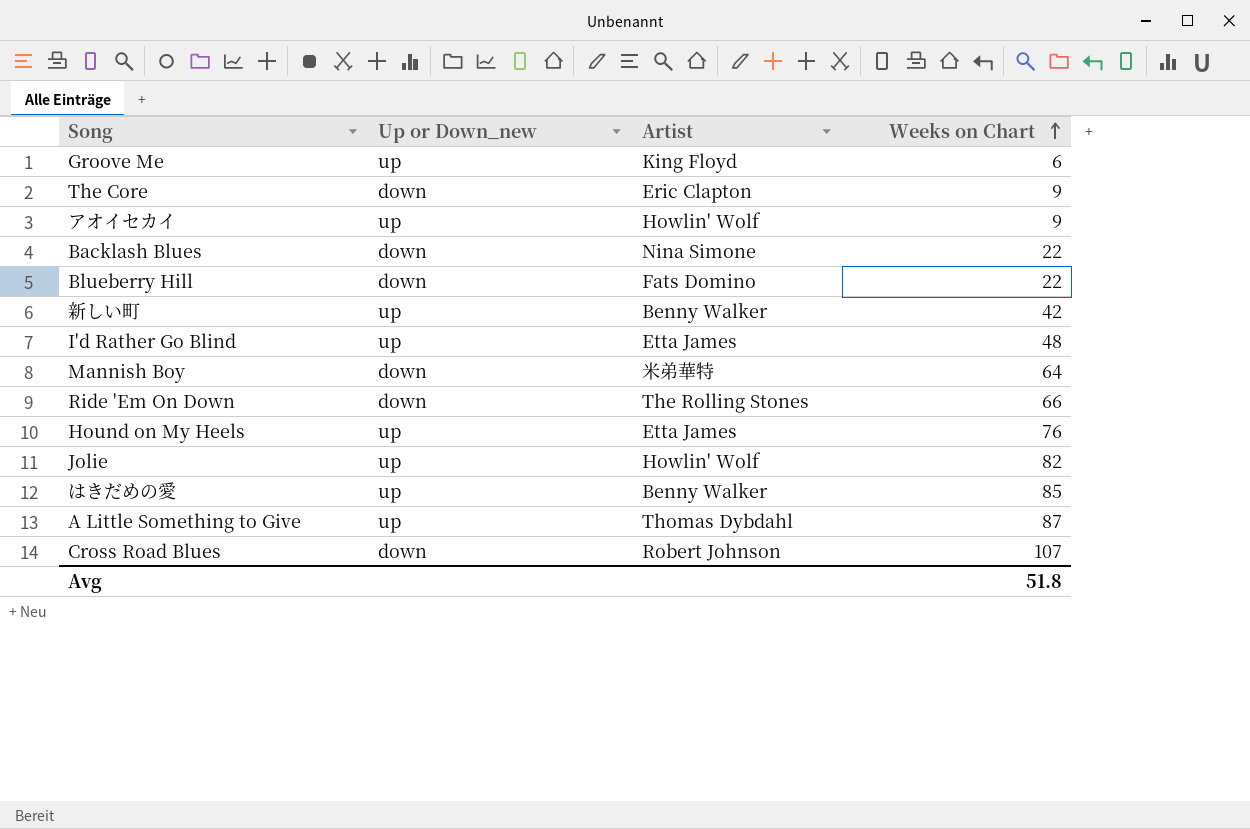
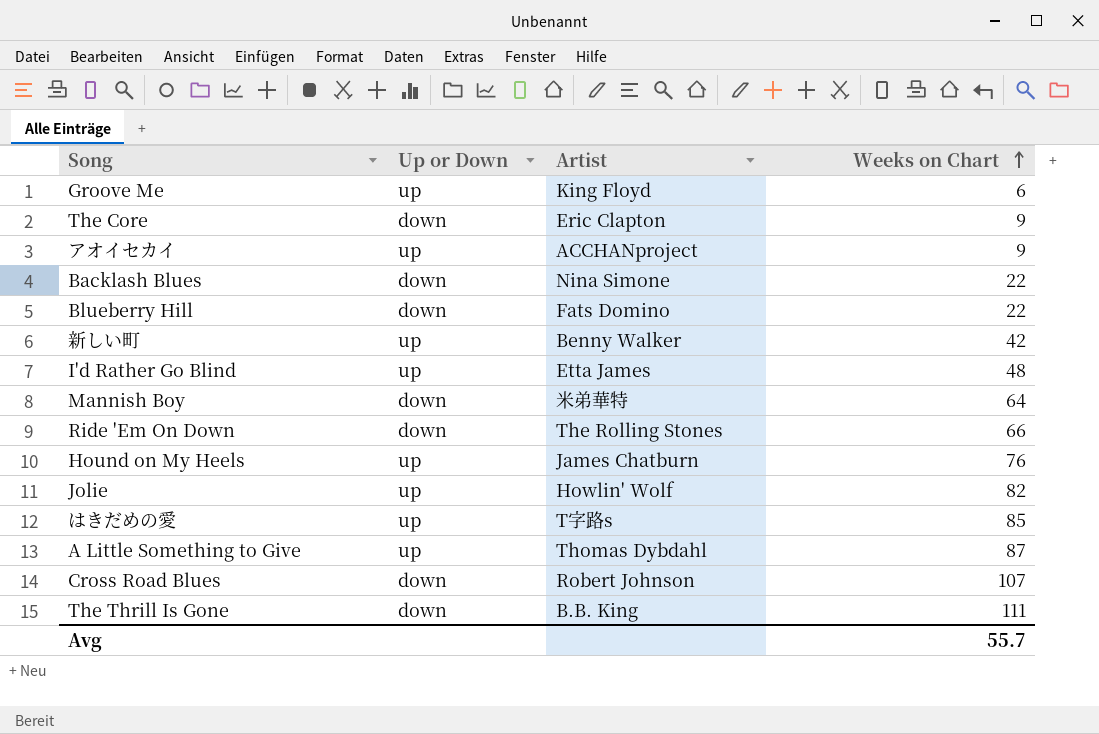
column name: Up or Down_new -> Up or Down
アオイセカイ | Artist: Howlin' Wolf -> ACCHANproject
Hound on My Heels | Artist: Etta James -> James Chatburn
はきだめの愛 | Artist: Benny Walker -> T字路s
row The Thrill Is Gone: none -> down | B.B. King | 111
Avg | Weeks on Chart: 51.8 -> 55.7

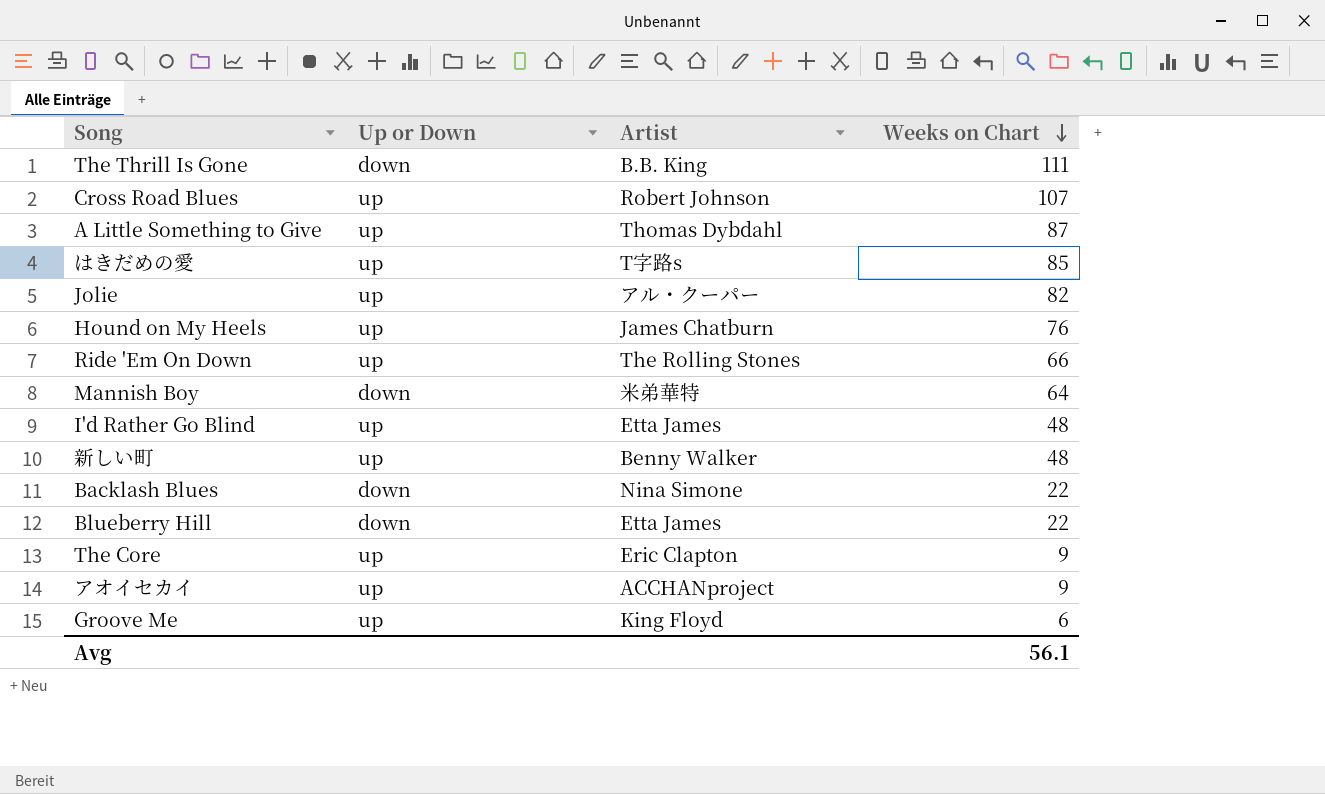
row order: Weeks on Chart ascending -> Weeks on Chart descending
Cross Road Blues | Up or Down: down -> up
Jolie | Artist: Howlin' Wolf -> アル・クーパー
Ride 'Em On Down | Up or Down: down -> up
新しい町 | Weeks on Chart: 42 -> 48
Blueberry Hill | Artist: Fats Domino -> Etta James
The Core | Up or Down: down -> up
Avg | Weeks on Chart: 55.7 -> 56.1

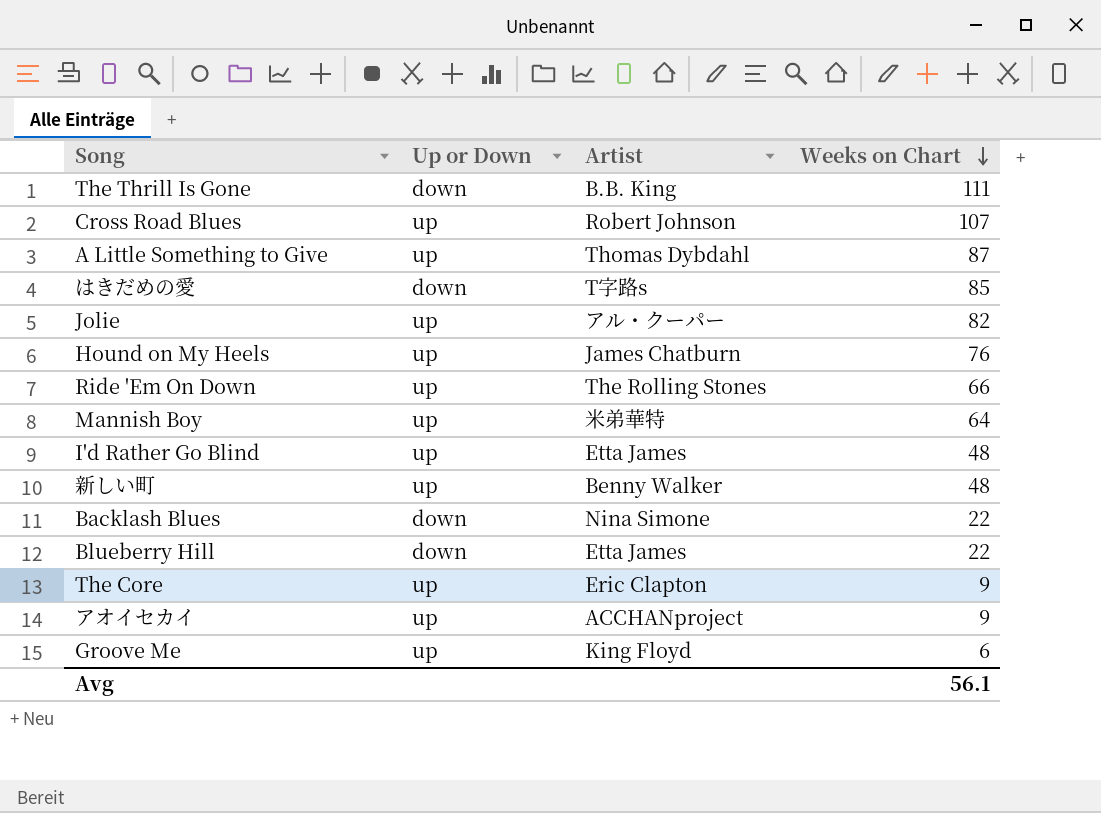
はきだめの愛 | Up or Down: up -> down
Mannish Boy | Up or Down: down -> up

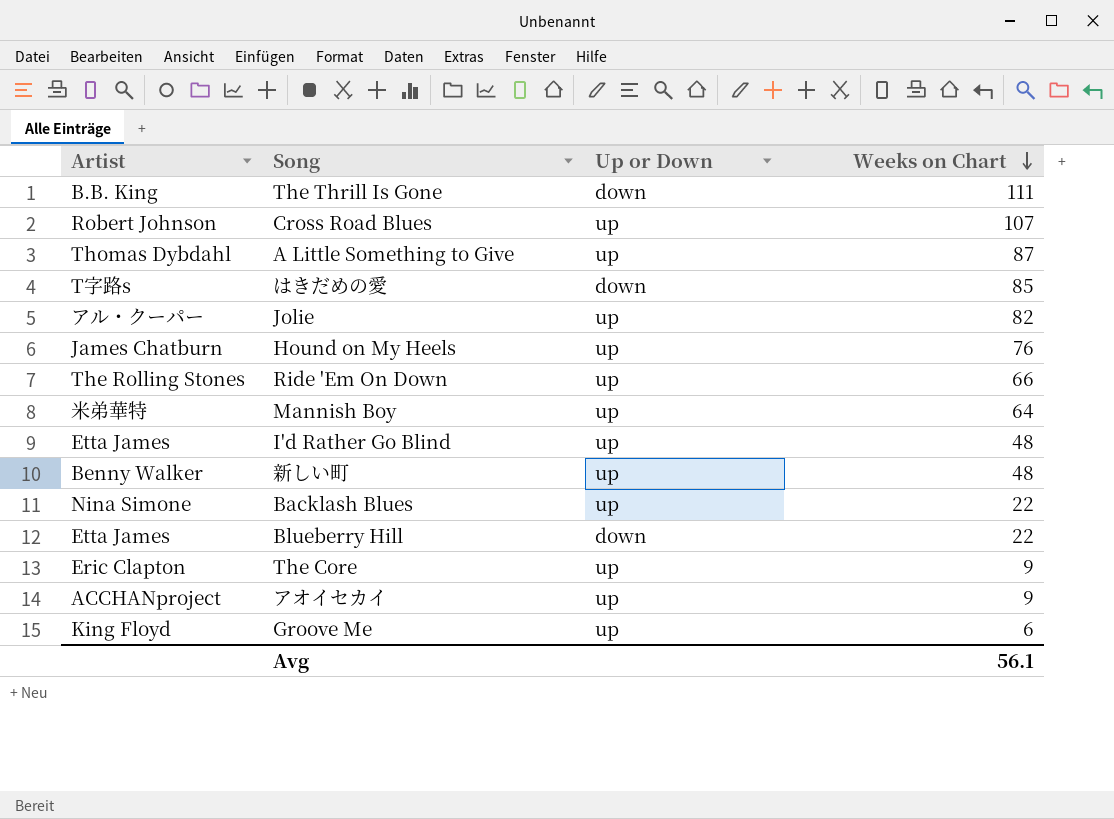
column Artist | position: 3 -> 1
Backlash Blues | Up or Down: down -> up

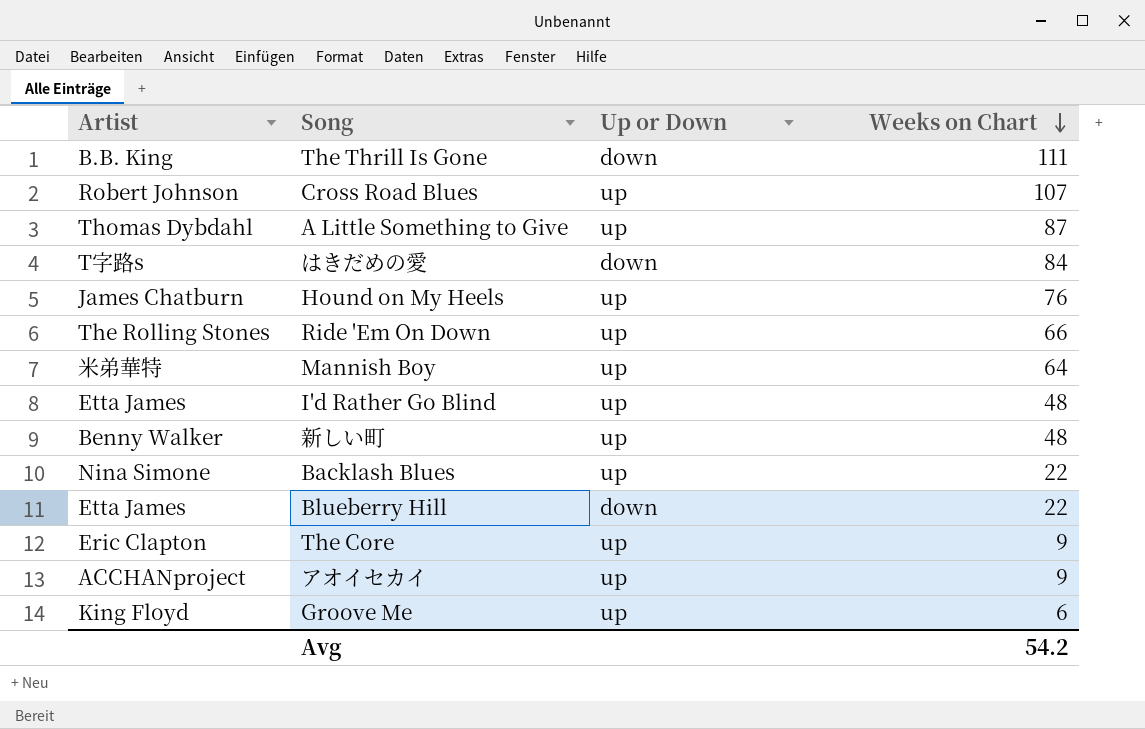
row Jolie: アル・クーパー | up | 82 -> none
はきだめの愛 | Weeks on Chart: 85 -> 84
Avg | Weeks on Chart: 56.1 -> 54.2

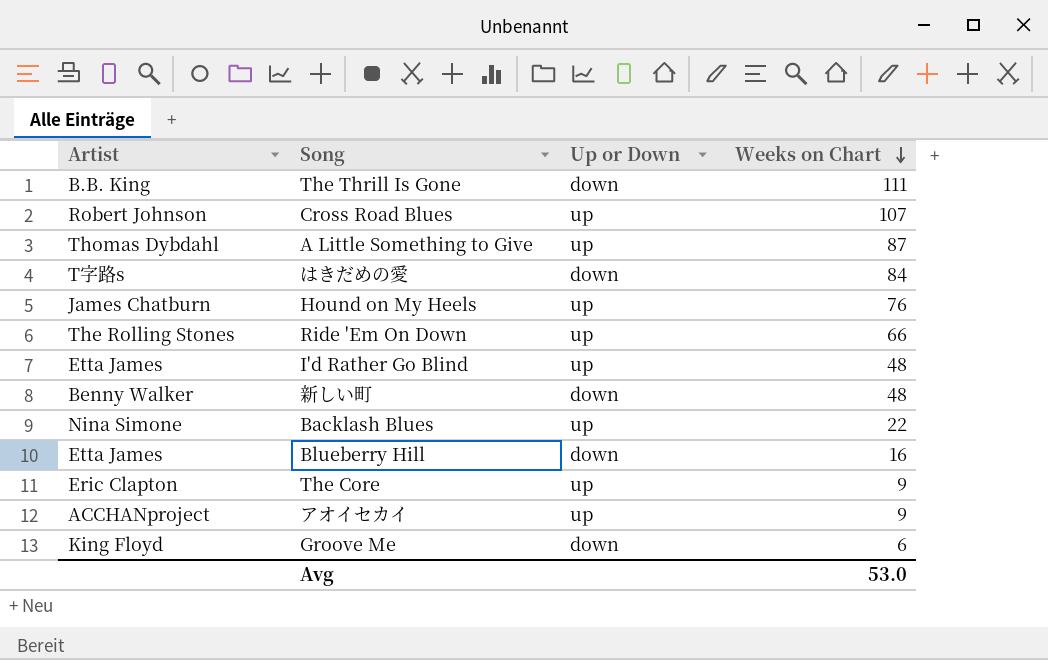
row Mannish Boy: 米弟華特 | up | 64 -> none
新しい町 | Up or Down: up -> down
Blueberry Hill | Weeks on Chart: 22 -> 16
Groove Me | Up or Down: up -> down
Avg | Weeks on Chart: 54.2 -> 53.0

